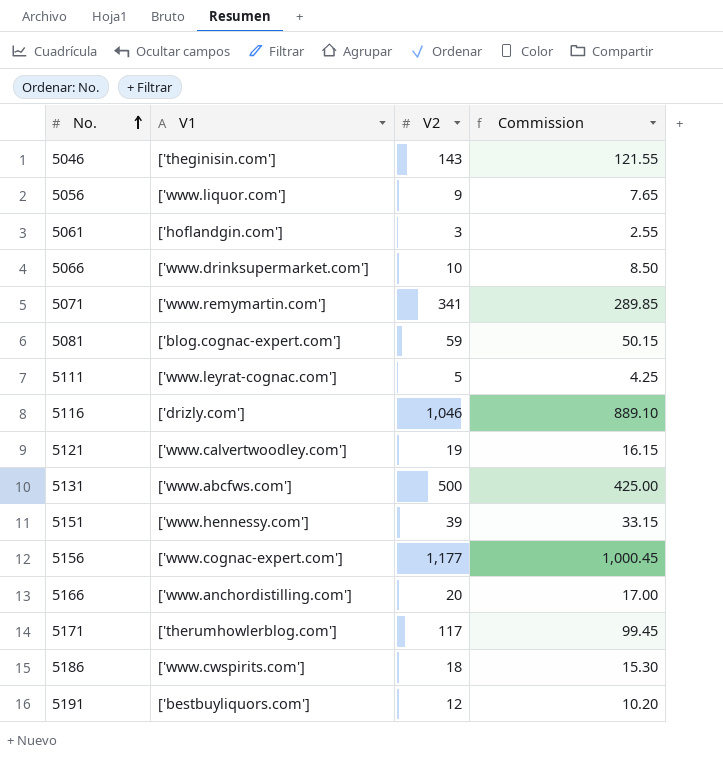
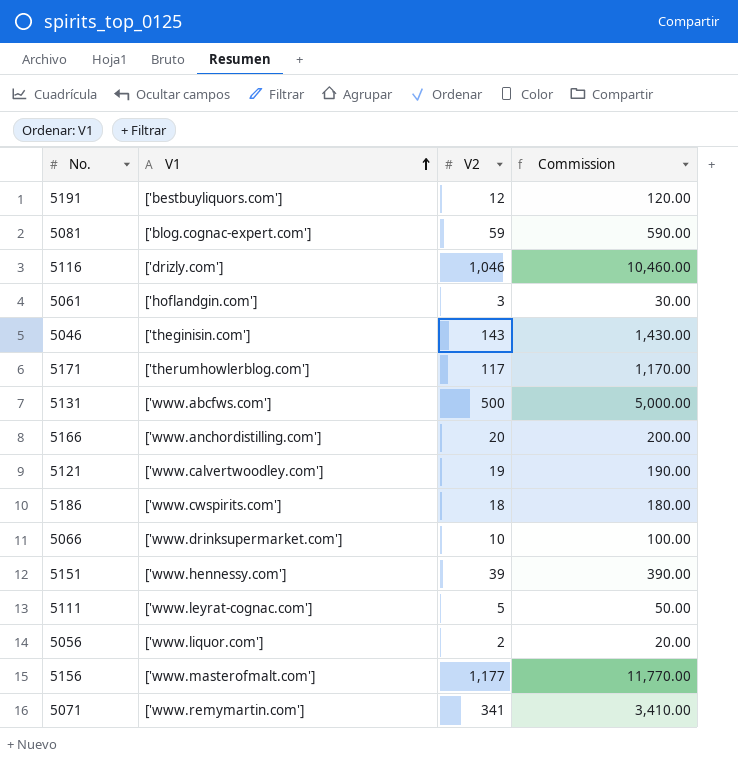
row order: No. ascending -> V1 ascending
column Commission | formula: [V2] * 0.85 -> [V2] * 10
5056 | V2: 9 -> 2
5156 | V1: ['www.cognac-expert.com'] -> ['www.masterofmalt.com']

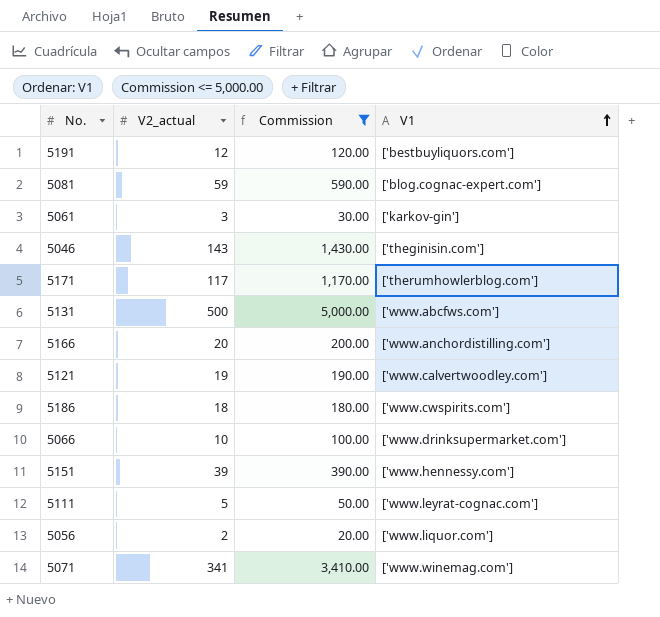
filter: none -> Commission <= 5,000.00
column name: V2 -> V2_actual
column V1 | position: 2 -> 4
5061 | V1: ['hoflandgin.com'] -> ['karkov-gin']
5071 | V1: ['www.remymartin.com'] -> ['www.winemag.com']

